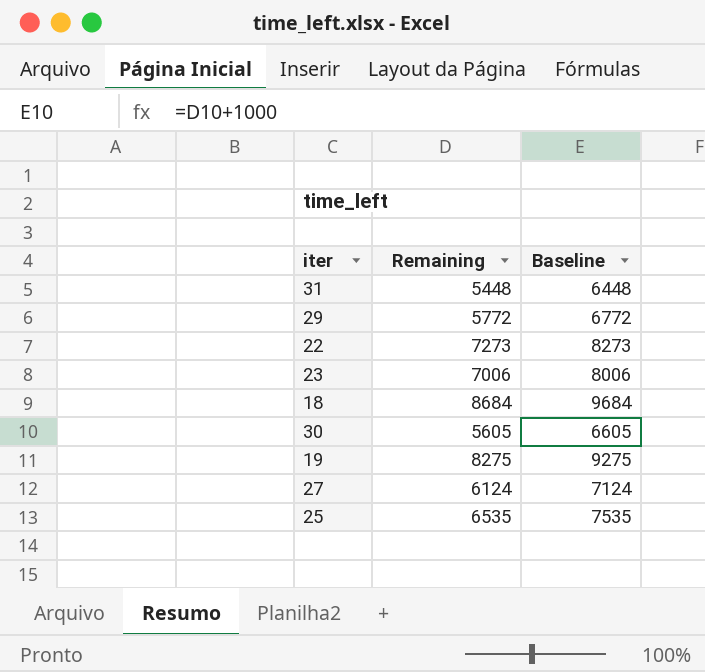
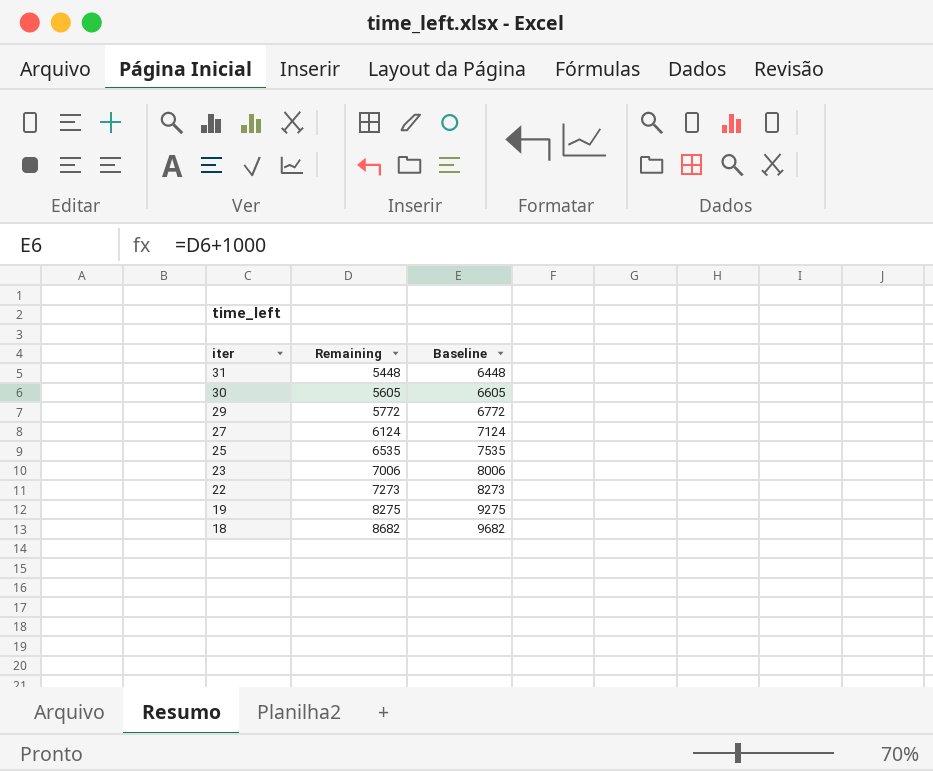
row order: none -> iter descending
18 | Remaining: 8684 -> 8682
18 | Baseline: 9684 -> 9682

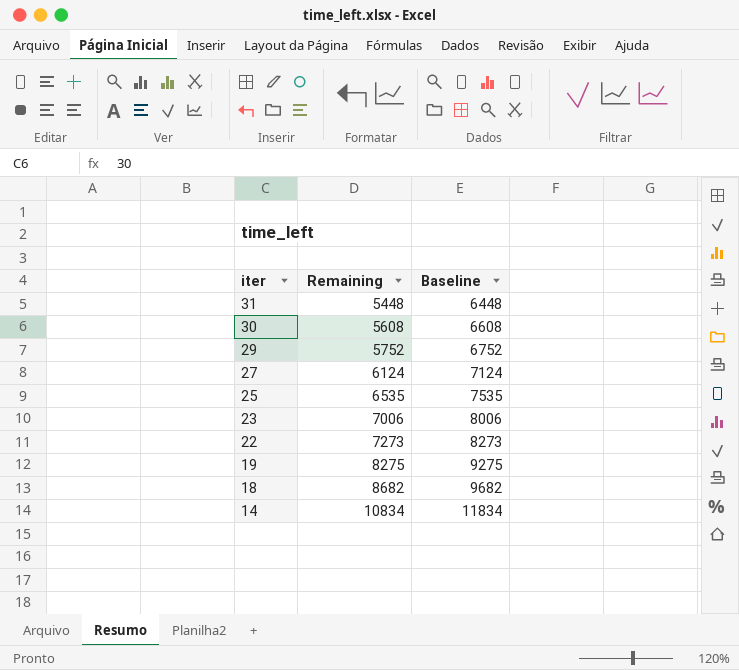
30 | Remaining: 5605 -> 5608
30 | Baseline: 6605 -> 6608
29 | Remaining: 5772 -> 5752
29 | Baseline: 6772 -> 6752
row 14: none -> 10834 | 11834

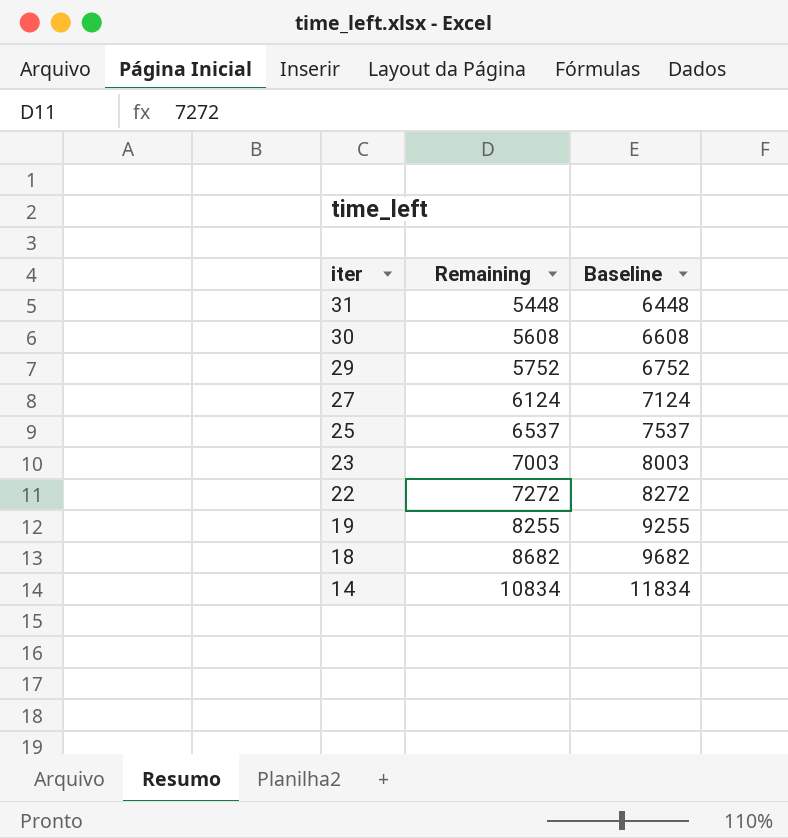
25 | Remaining: 6535 -> 6537
25 | Baseline: 7535 -> 7537
23 | Remaining: 7006 -> 7003
23 | Baseline: 8006 -> 8003
22 | Remaining: 7273 -> 7272
22 | Baseline: 8273 -> 8272
19 | Remaining: 8275 -> 8255
19 | Baseline: 9275 -> 9255

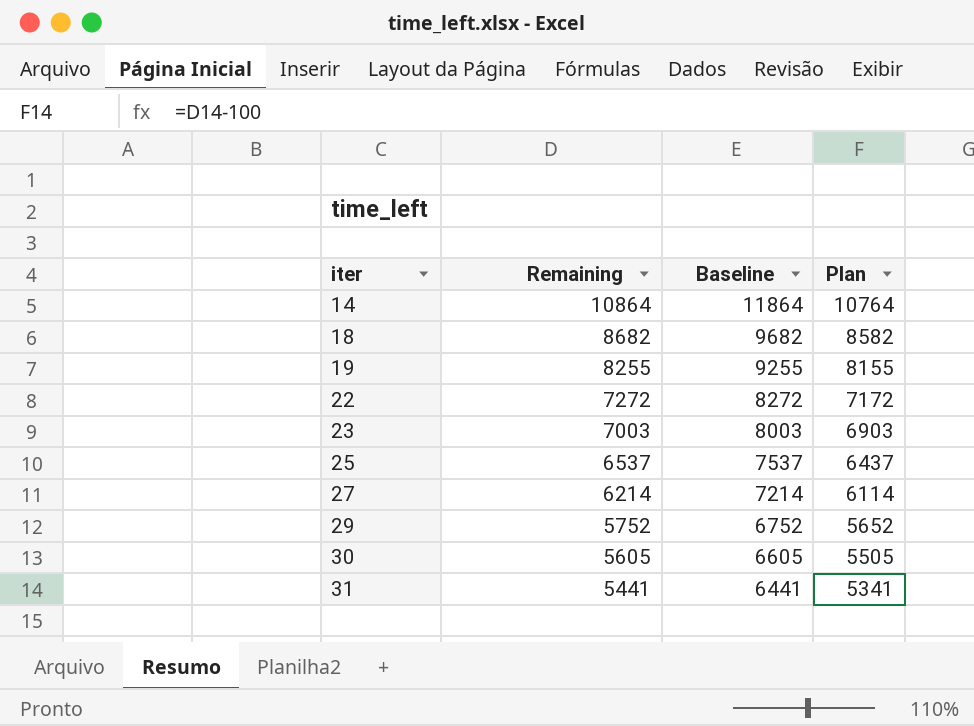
row order: iter descending -> iter ascending
column Plan | formula: none -> [Remaining] - 100
14 | Remaining: 10834 -> 10864
14 | Baseline: 11834 -> 11864
27 | Remaining: 6124 -> 6214
27 | Baseline: 7124 -> 7214
30 | Remaining: 5608 -> 5605
30 | Baseline: 6608 -> 6605
31 | Remaining: 5448 -> 5441
31 | Baseline: 6448 -> 6441

